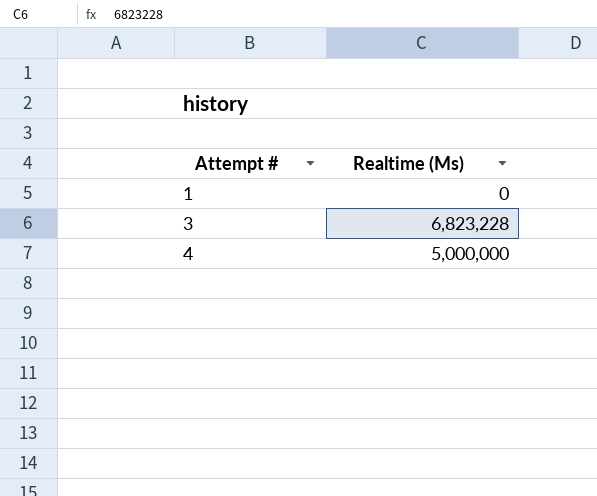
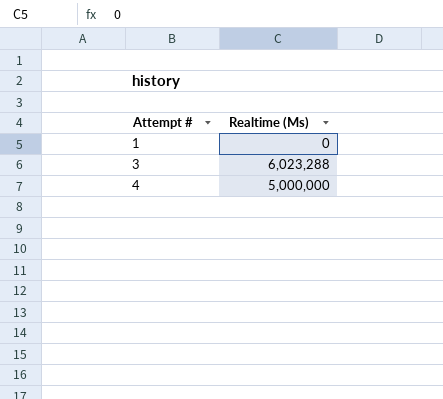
3 | Realtime (Ms): 6,823,228 -> 6,023,288

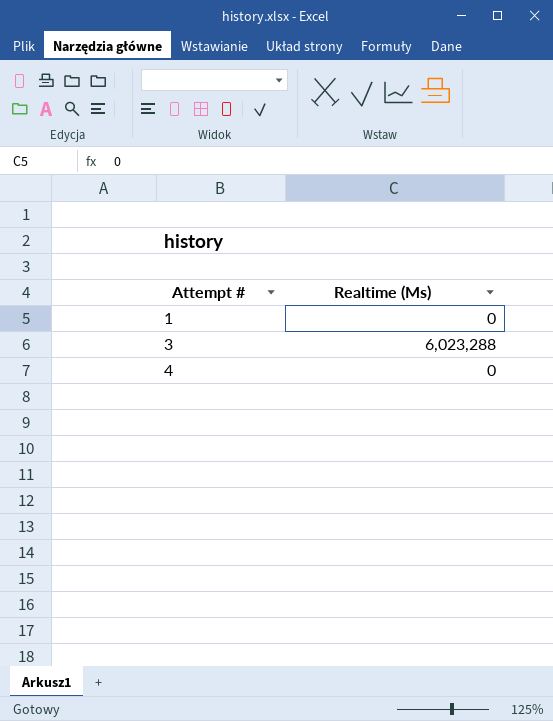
4 | Realtime (Ms): 5,000,000 -> 0

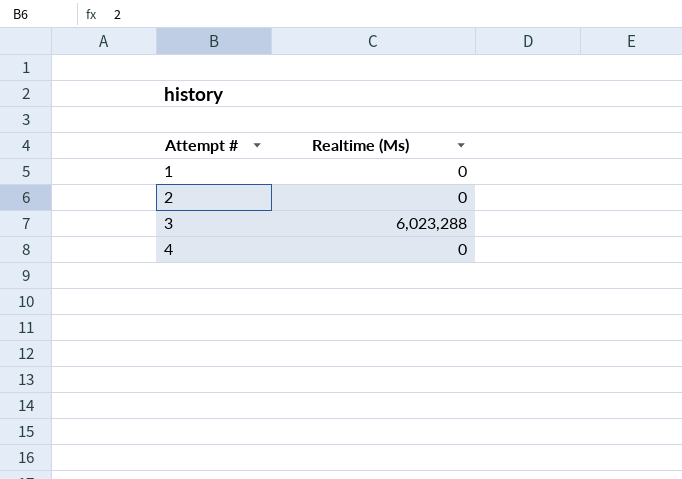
row 2: none -> 0

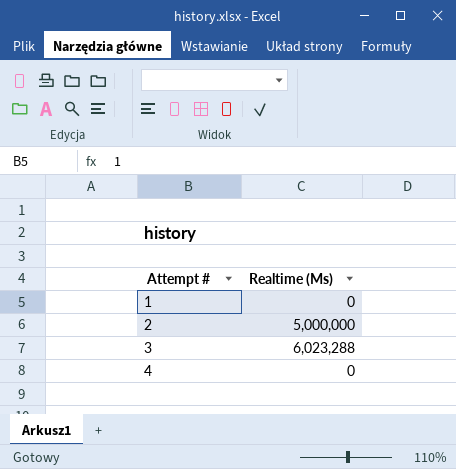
2 | Realtime (Ms): 0 -> 5,000,000

